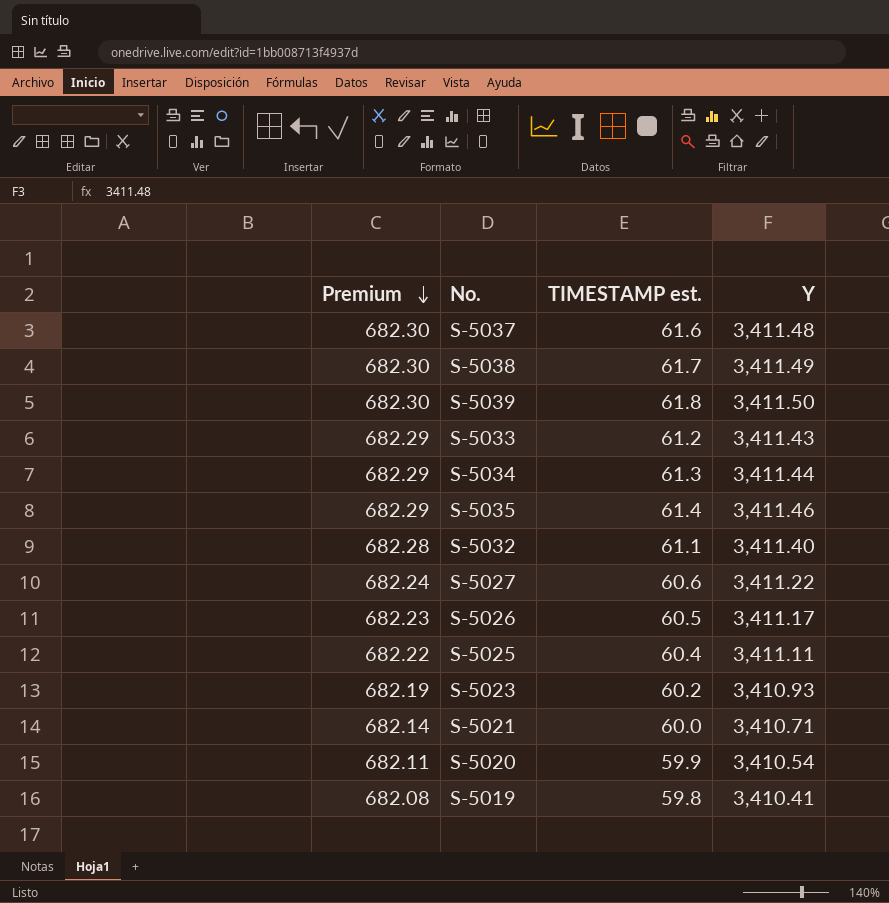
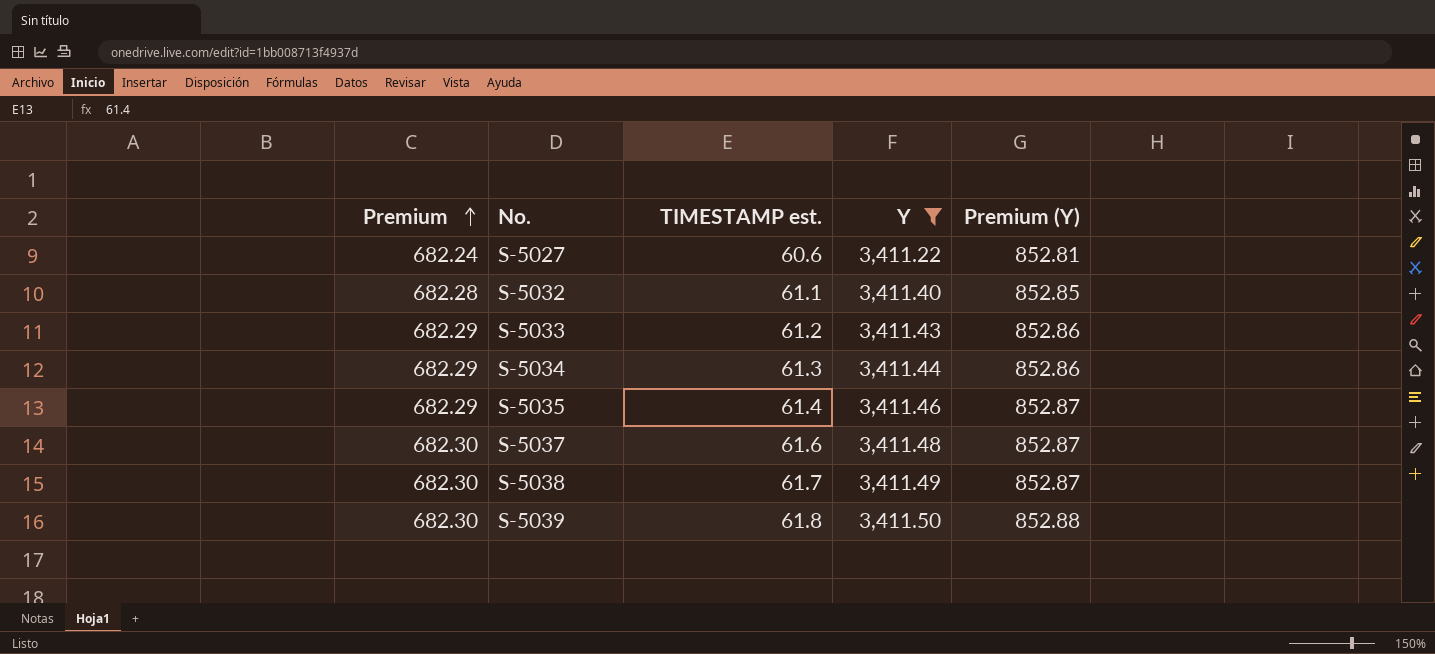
filter: none -> Y >= 3,411.22
row order: Premium descending -> Premium ascending
column Premium (Y) | formula: none -> [Y] * 0.25

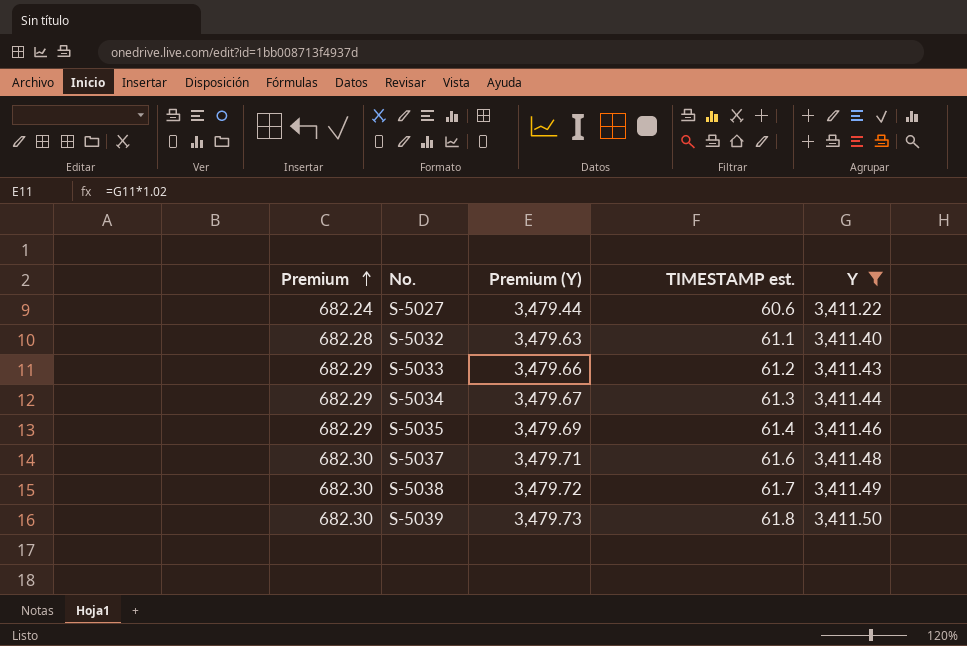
column Premium (Y) | formula: [Y] * 0.25 -> [Y] * 1.02
column Premium (Y) | position: 5 -> 3

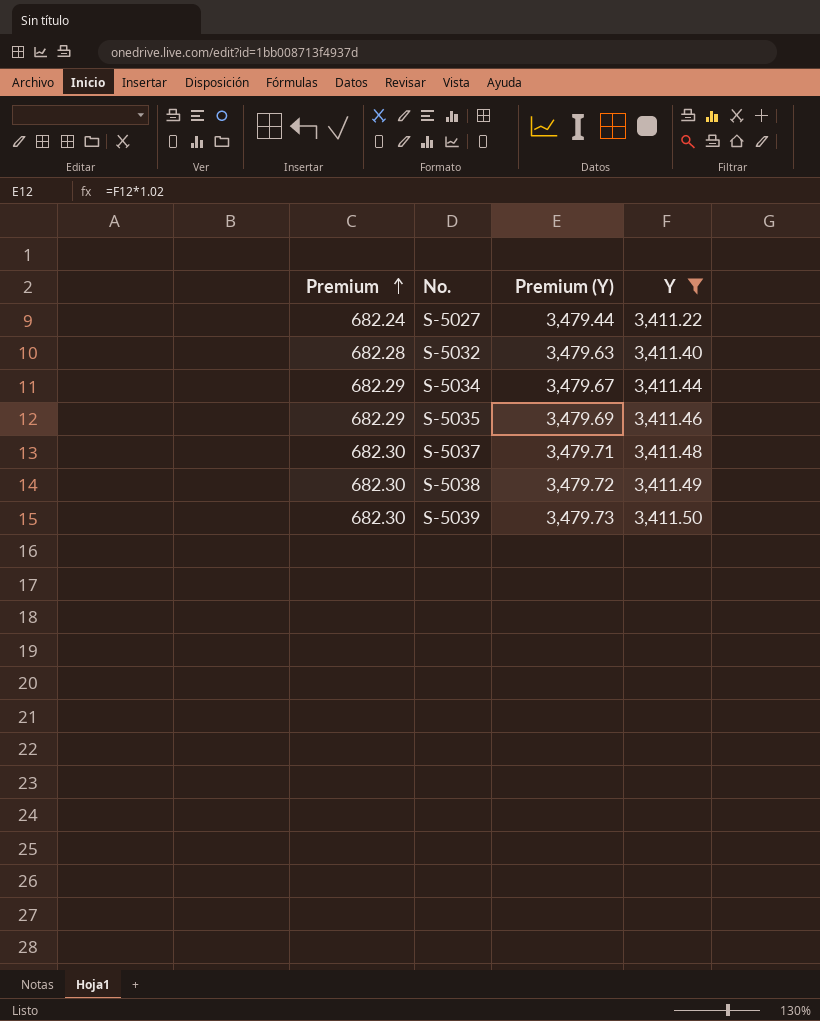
column TIMESTAMP est. | position: 4 -> none
row S-5033: 682.29 | 3,479.66 | 61.2 | 3,411.43 -> none

